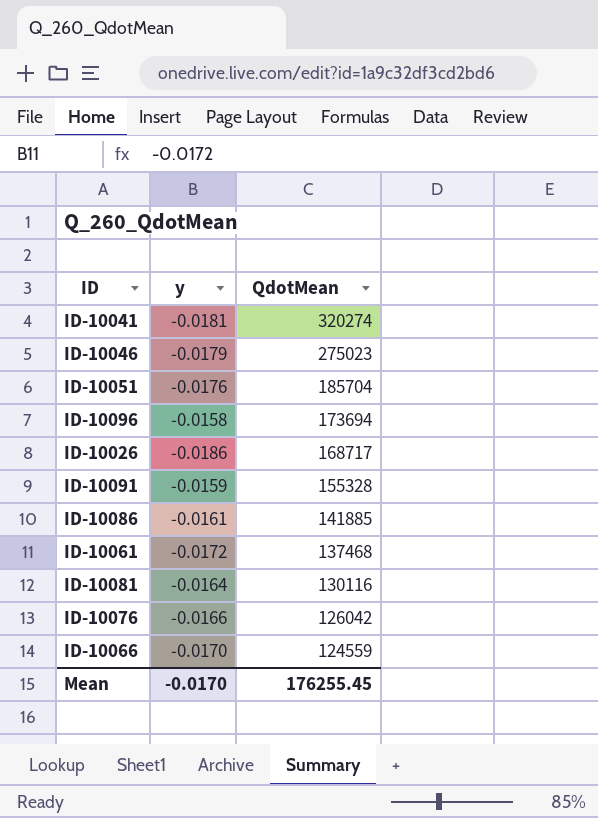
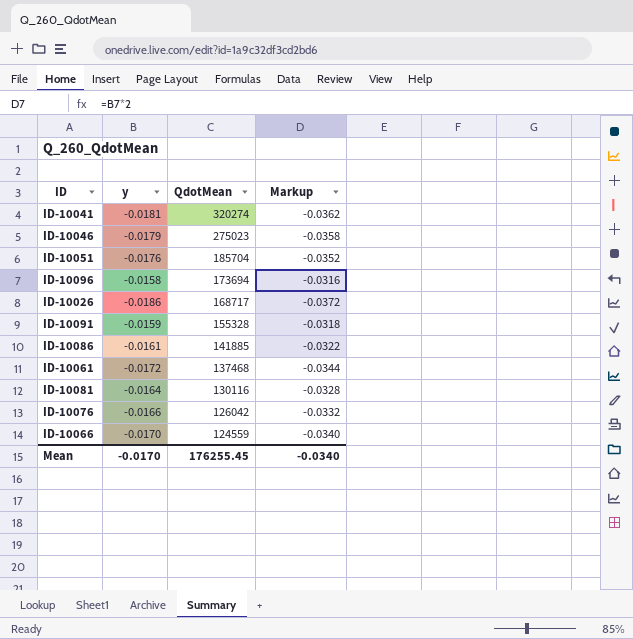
column Markup | formula: none -> [y] * 2

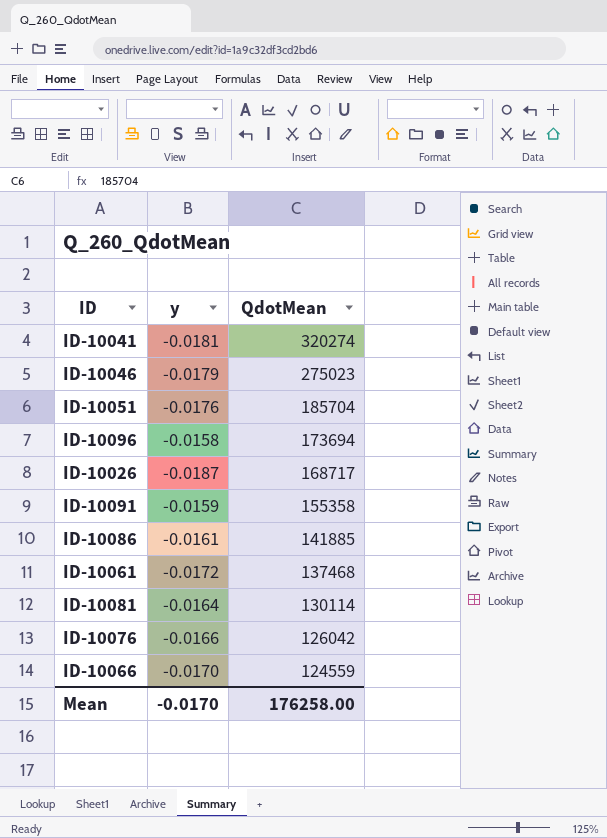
column Markup | formula: [y] * 2 -> none
ID-10026 | y: -0.0186 -> -0.0187
ID-10091 | QdotMean: 155328 -> 155358
ID-10081 | QdotMean: 130116 -> 130114
Mean | QdotMean: 176255.45 -> 176258.00

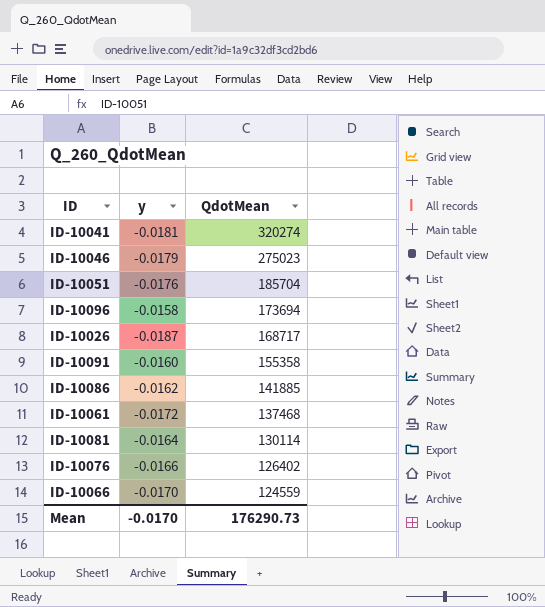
ID-10091 | y: -0.0159 -> -0.0160
ID-10086 | y: -0.0161 -> -0.0162
ID-10076 | QdotMean: 126042 -> 126402
Mean | QdotMean: 176258.00 -> 176290.73

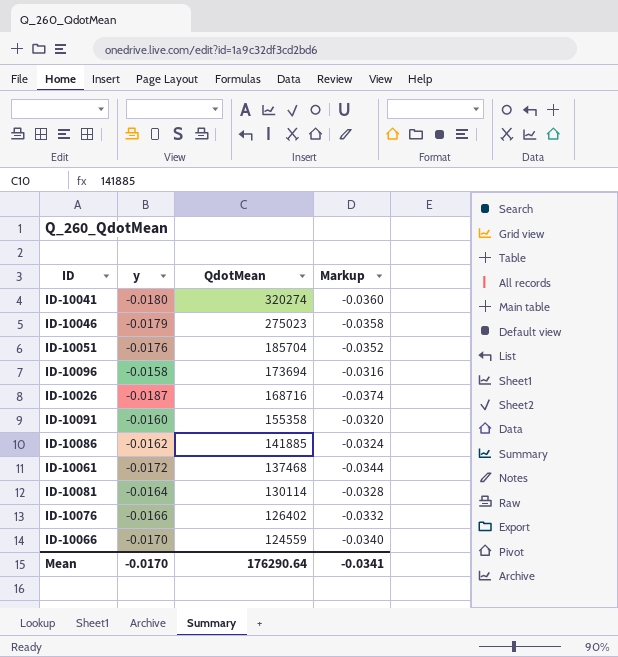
column Markup | formula: none -> [y] * 2
ID-10041 | y: -0.0181 -> -0.0180
ID-10026 | QdotMean: 168717 -> 168716
Mean | QdotMean: 176290.73 -> 176290.64

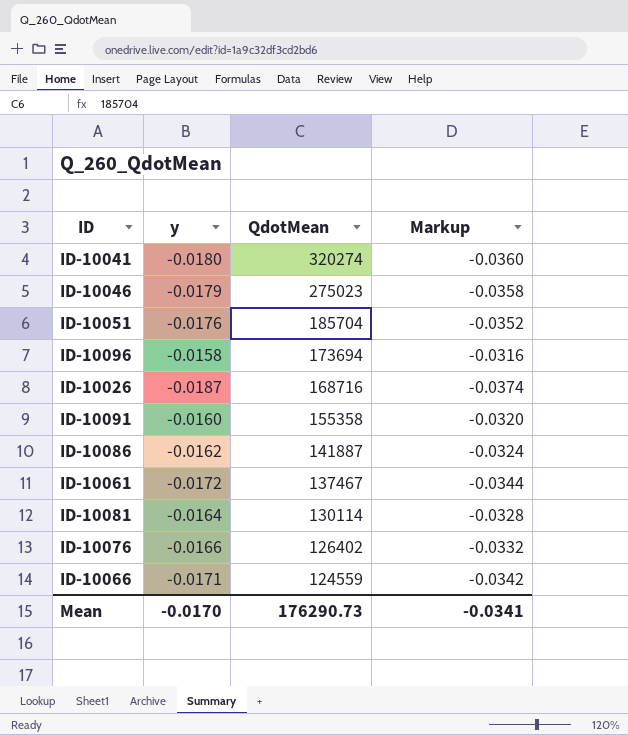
ID-10086 | QdotMean: 141885 -> 141887
ID-10061 | QdotMean: 137468 -> 137467
ID-10066 | y: -0.0170 -> -0.0171
ID-10066 | Markup: -0.0340 -> -0.0342
Mean | QdotMean: 176290.64 -> 176290.73

